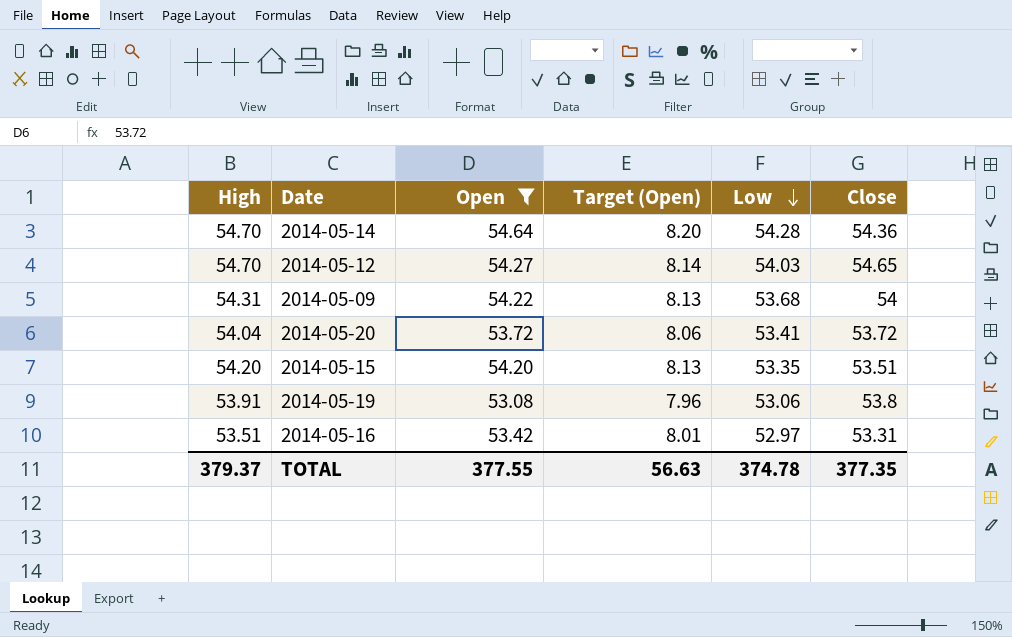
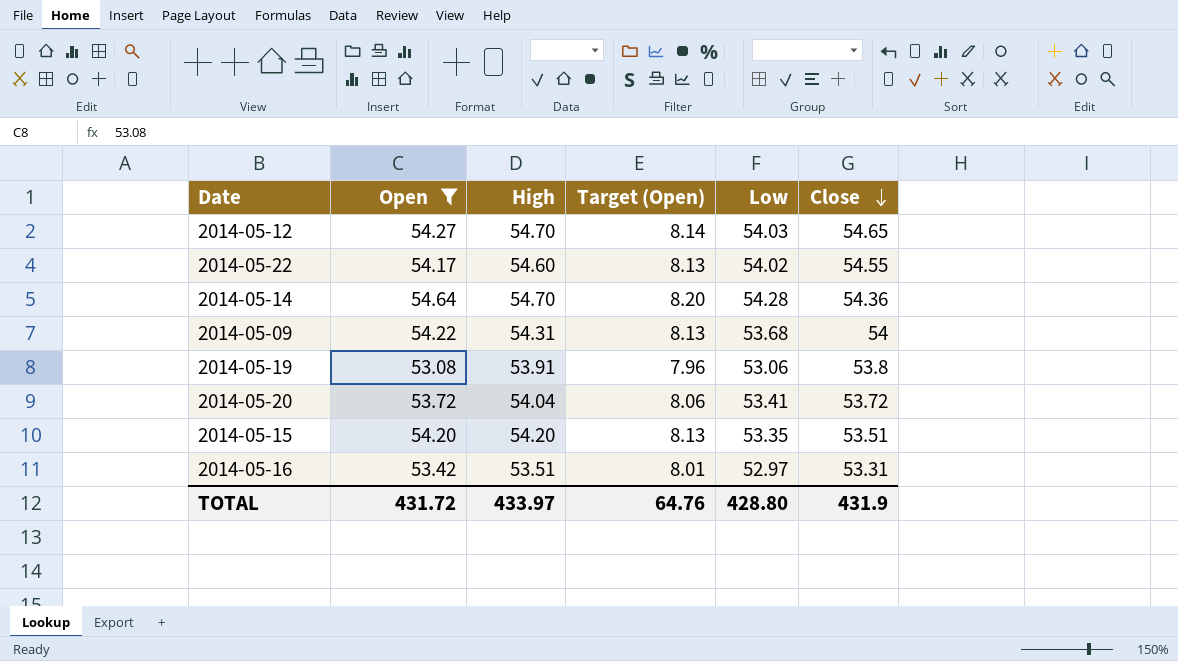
row order: Low descending -> Close descending
column High | position: 1 -> 3
row 2014-05-22: none -> 54.17 | 54.60 | 8.13 | 54.02 | 54.55
TOTAL | Open: 377.55 -> 431.72
TOTAL | High: 379.37 -> 433.97
TOTAL | Target (Open): 56.63 -> 64.76
TOTAL | Low: 374.78 -> 428.80
TOTAL | Close: 377.35 -> 431.9

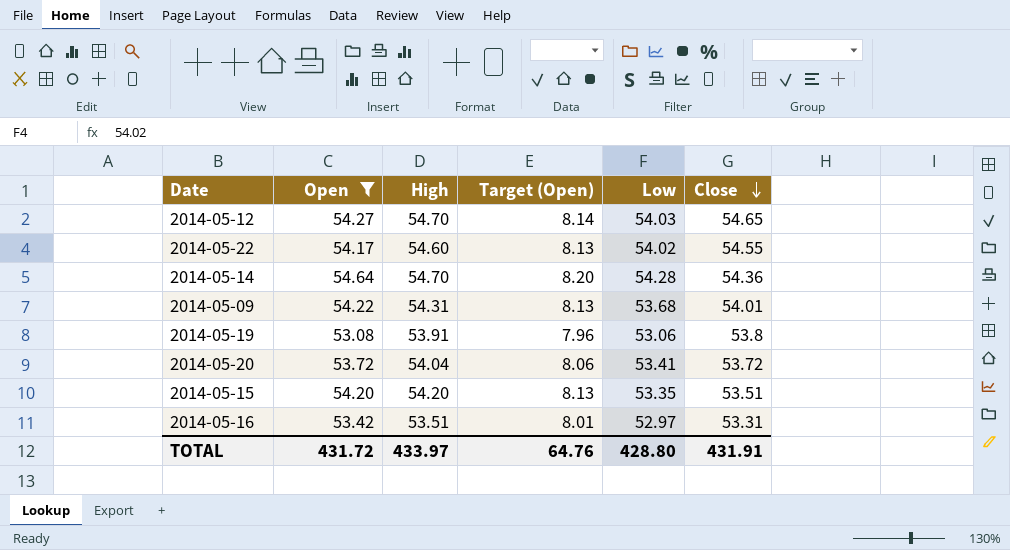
2014-05-09 | Close: 54 -> 54.01
TOTAL | Close: 431.9 -> 431.91

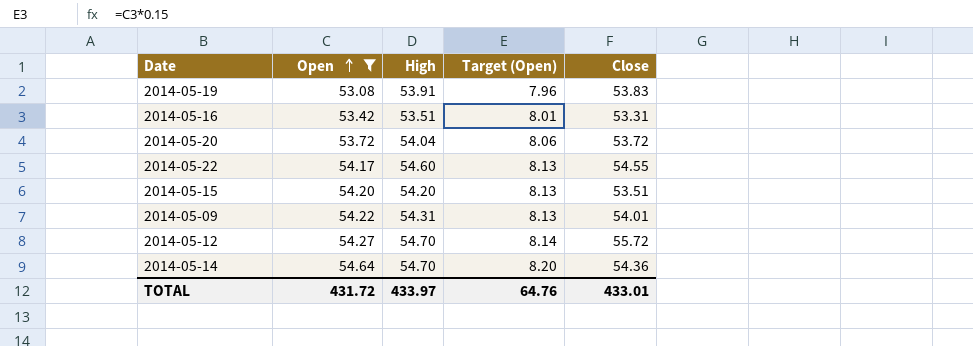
row order: Close descending -> Open ascending
column Low | position: 5 -> none
2014-05-19 | Close: 53.8 -> 53.83
2014-05-12 | Close: 54.65 -> 55.72
TOTAL | Close: 431.91 -> 433.01

